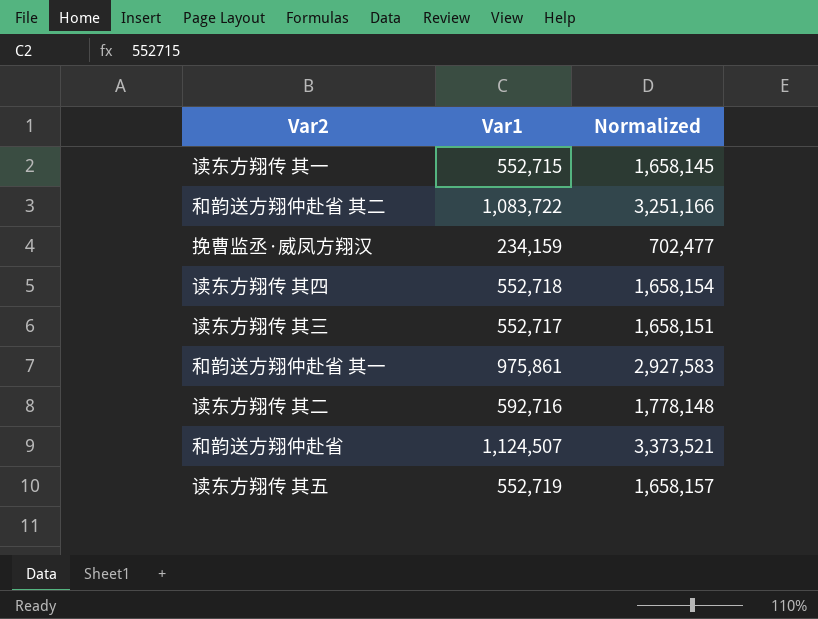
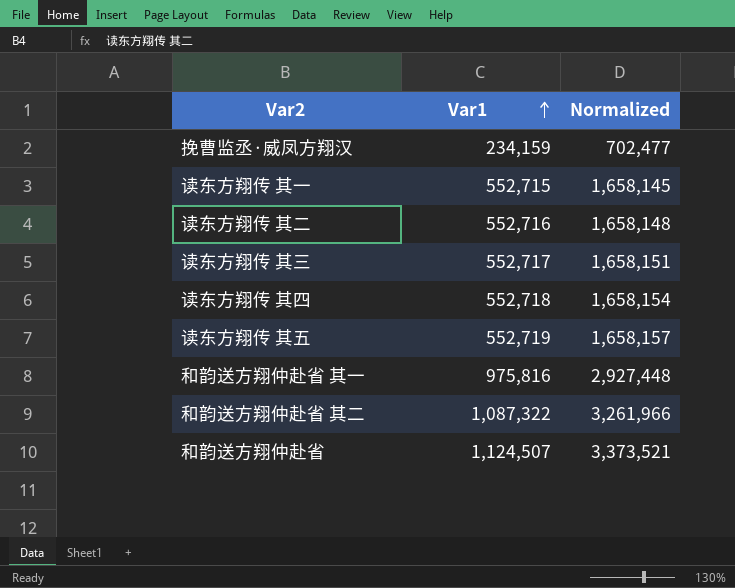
row order: none -> Var1 ascending
读东方翔传 其二 | Var1: 592,716 -> 552,716
读东方翔传 其二 | Normalized: 1,778,148 -> 1,658,148
和韵送方翔仲赴省 其一 | Var1: 975,861 -> 975,816
和韵送方翔仲赴省 其一 | Normalized: 2,927,583 -> 2,927,448
和韵送方翔仲赴省 其二 | Var1: 1,083,722 -> 1,087,322
和韵送方翔仲赴省 其二 | Normalized: 3,251,166 -> 3,261,966

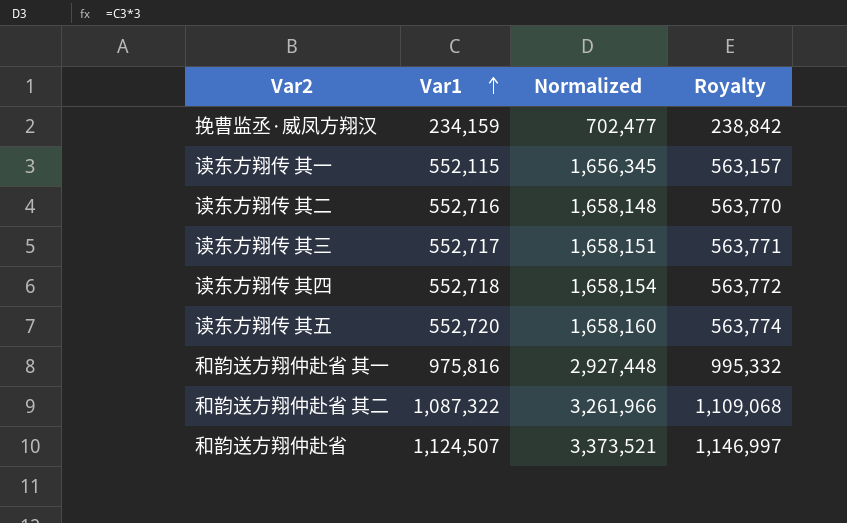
column Royalty | formula: none -> [Var1] * 1.02
读东方翔传 其一 | Var1: 552,715 -> 552,115
读东方翔传 其一 | Normalized: 1,658,145 -> 1,656,345
读东方翔传 其五 | Var1: 552,719 -> 552,720
读东方翔传 其五 | Normalized: 1,658,157 -> 1,658,160

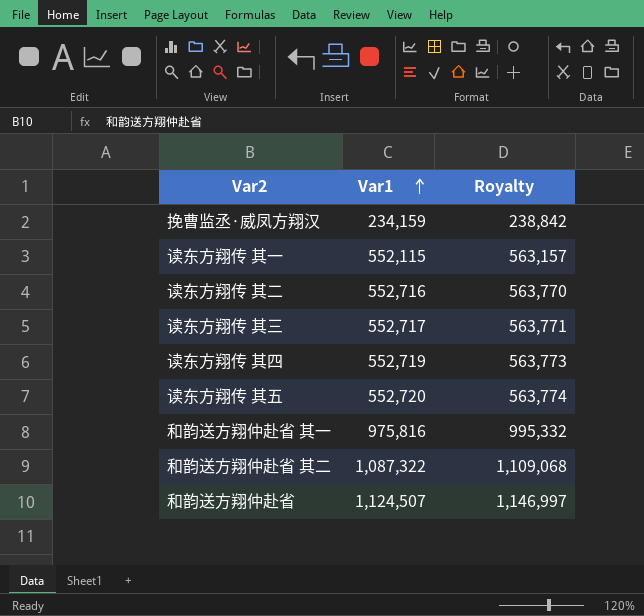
column Normalized | formula: [Var1] * 3 -> none
读东方翔传 其四 | Var1: 552,718 -> 552,719
读东方翔传 其四 | Royalty: 563,772 -> 563,773

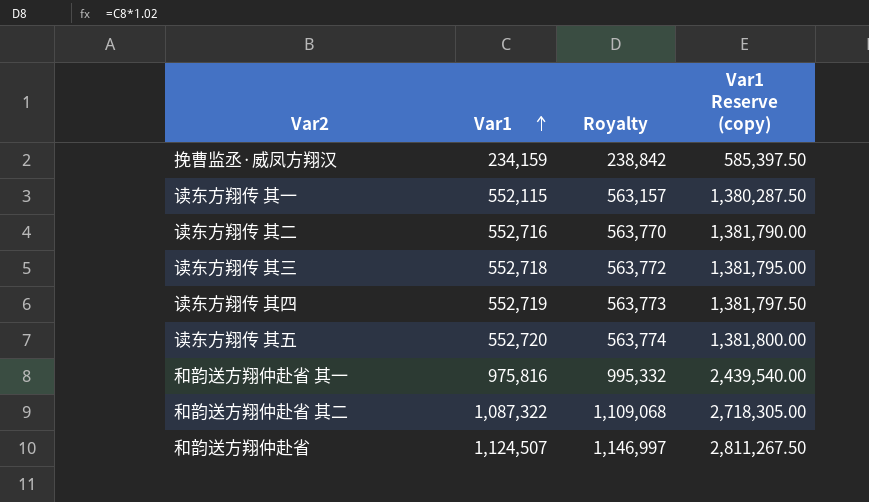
column Var1 Reserve (copy) | formula: none -> [Var1] * 2.5
读东方翔传 其三 | Var1: 552,717 -> 552,718
读东方翔传 其三 | Royalty: 563,771 -> 563,772

